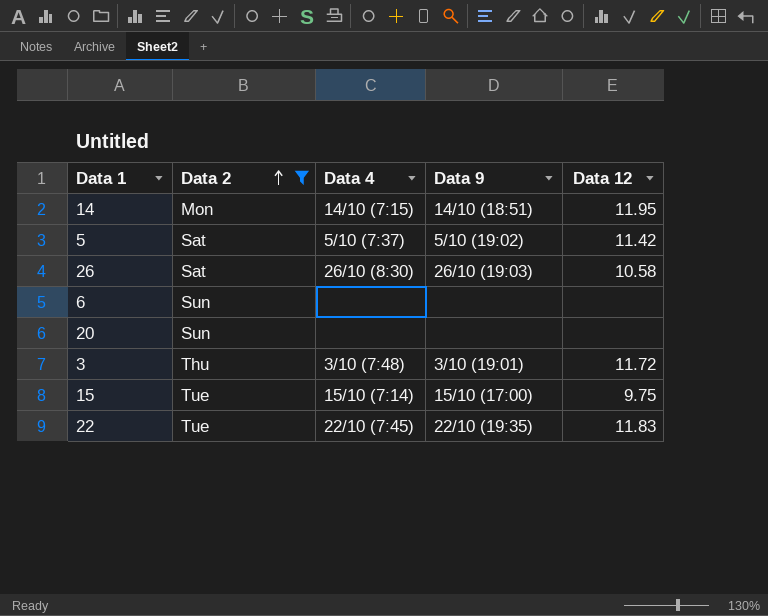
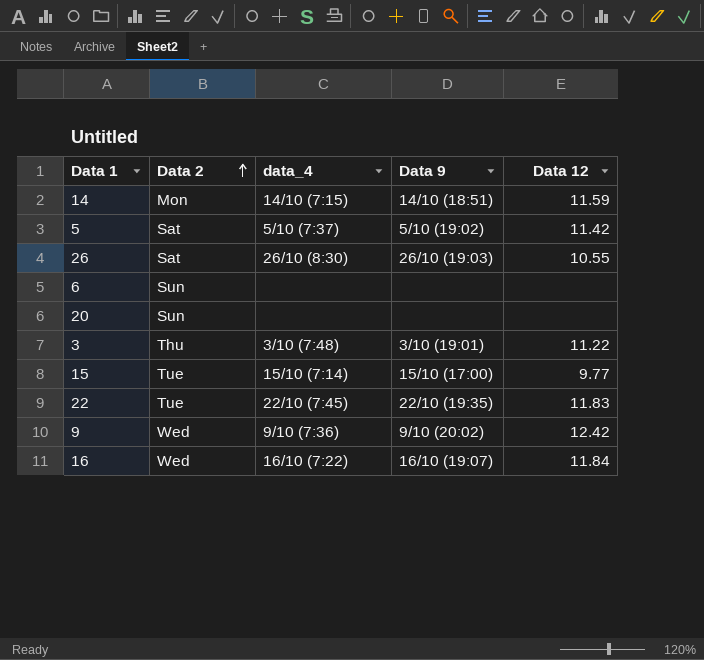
filter: Data 2 != Wed -> none
column name: Data 4 -> data_4
14 | Data 12: 11.95 -> 11.59
26 | Data 12: 10.58 -> 10.55
3 | Data 12: 11.72 -> 11.22
15 | Data 12: 9.75 -> 9.77

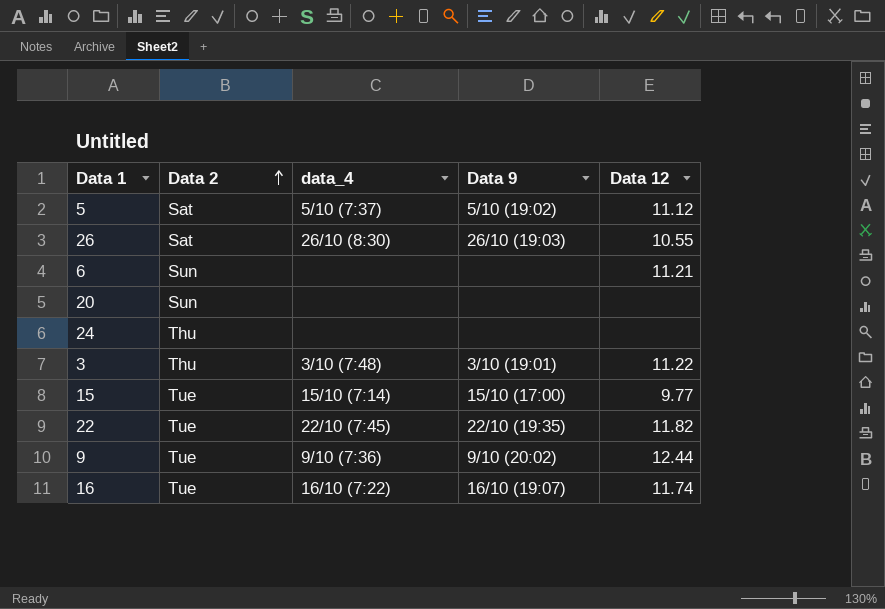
row 14: Mon | 14/10 (7:15) | 14/10 (18:51) | 11.59 -> none
5 | Data 12: 11.42 -> 11.12
6 | Data 12: none -> 11.21
row 24: none -> Thu | none | none | none
22 | Data 12: 11.83 -> 11.82
9 | Data 2: Wed -> Tue
9 | Data 12: 12.42 -> 12.44
16 | Data 2: Wed -> Tue
16 | Data 12: 11.84 -> 11.74

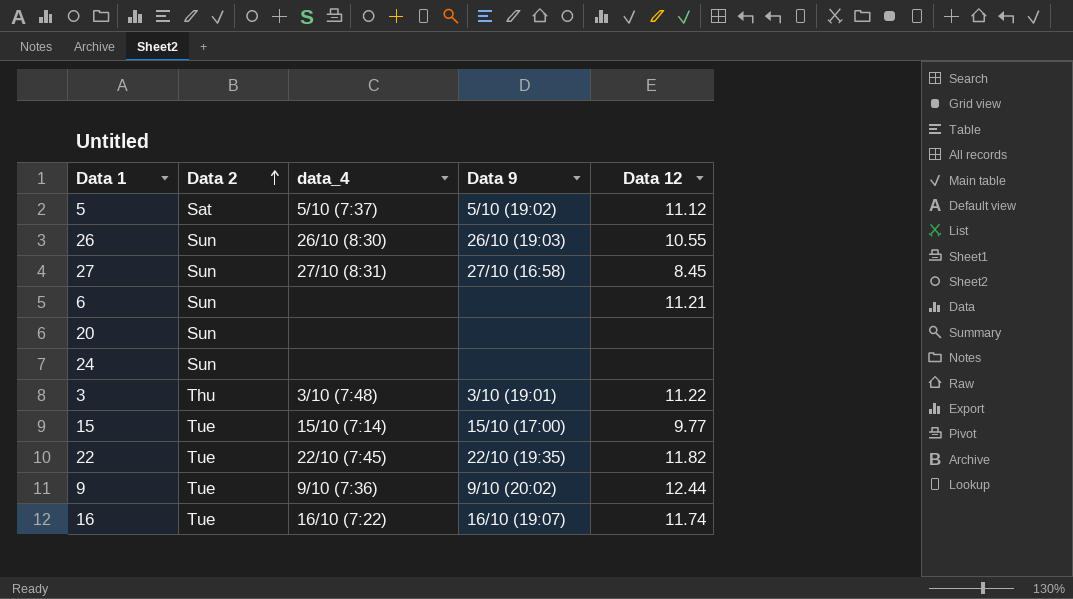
26 | Data 2: Sat -> Sun
row 27: none -> Sun | 27/10 (8:31) | 27/10 (16:58) | 8.45
24 | Data 2: Thu -> Sun

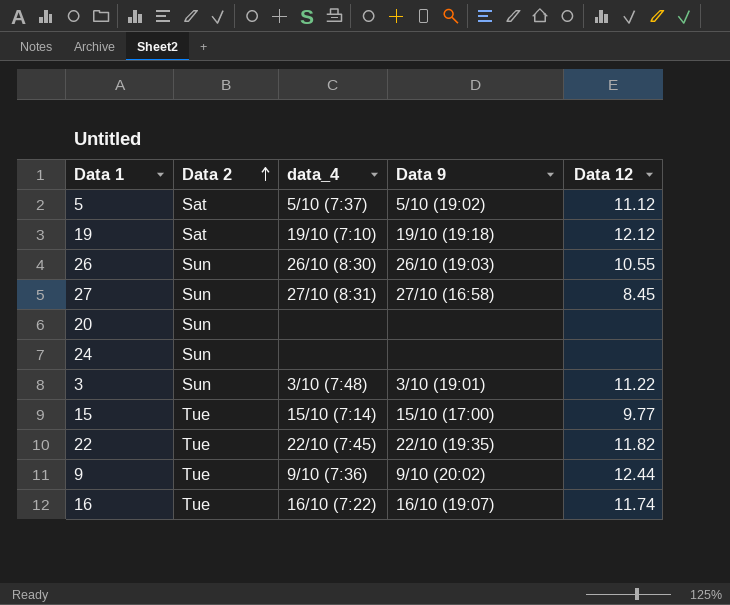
row 6: Sun | none | none | 11.21 -> none
row 19: none -> Sat | 19/10 (7:10) | 19/10 (19:18) | 12.12
3 | Data 2: Thu -> Sun

